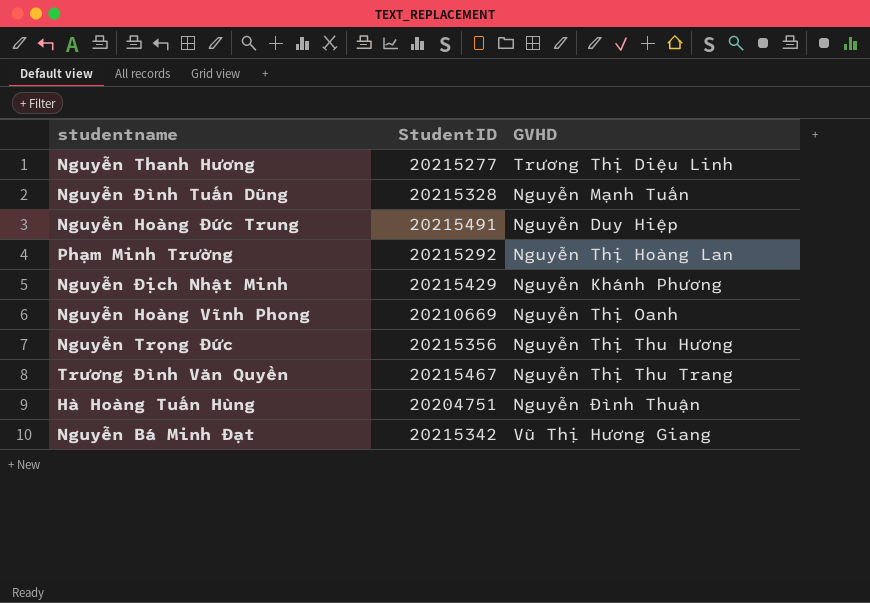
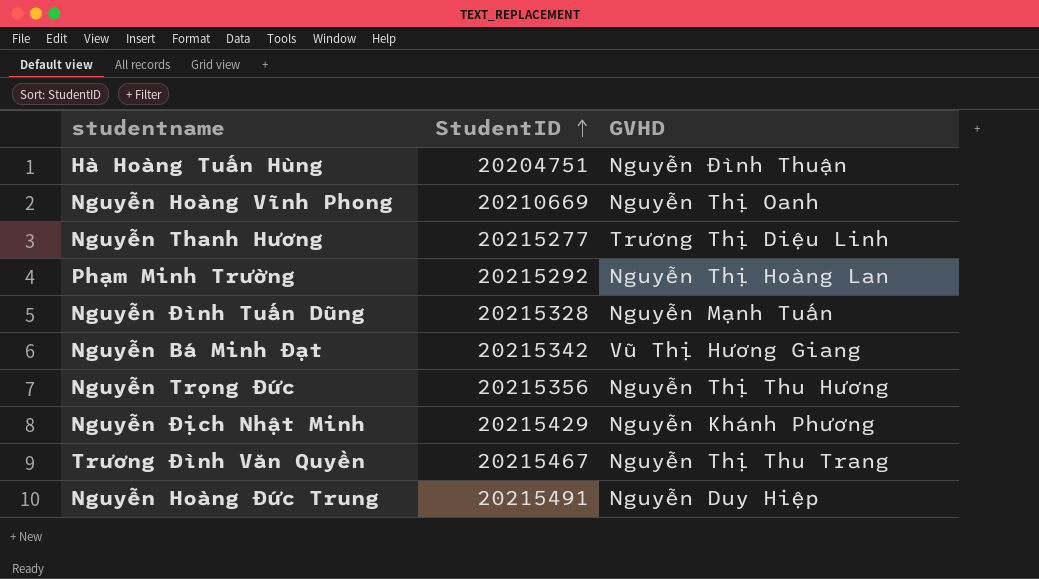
row order: none -> StudentID ascending

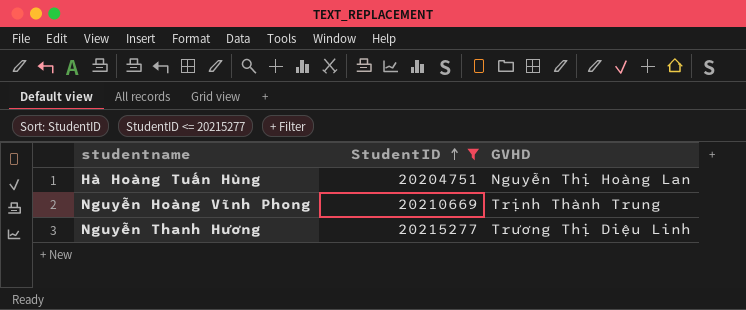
filter: none -> StudentID <= 20215277
Hà Hoàng Tuấn Hùng | GVHD: Nguyễn Đình Thuận -> Nguyễn Thị Hoàng Lan
Nguyễn Hoàng Vĩnh Phong | GVHD: Nguyễn Thị Oanh -> Trịnh Thành Trung

